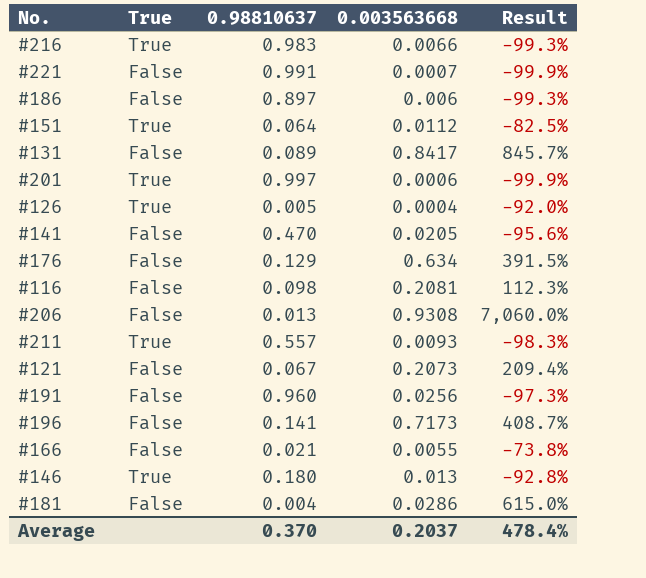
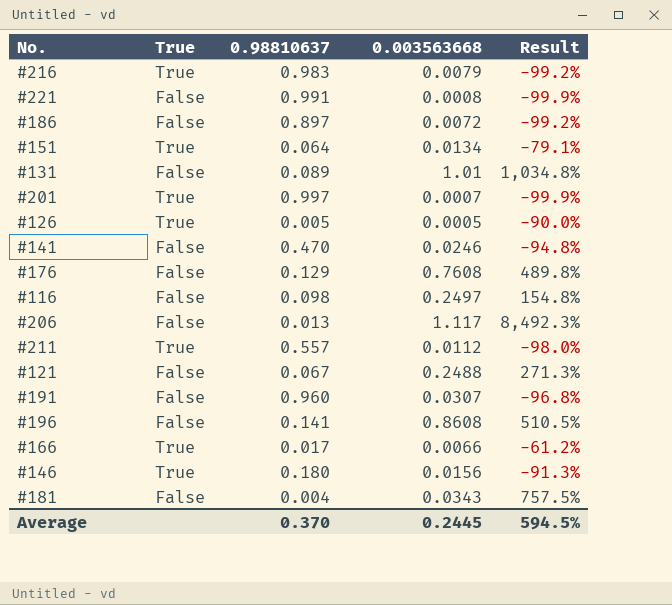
#216 | 0.003563668: 0.0066 -> 0.0079
#216 | Result: -99.3% -> -99.2%
#221 | 0.003563668: 0.0007 -> 0.0008
#186 | 0.003563668: 0.006 -> 0.0072
#186 | Result: -99.3% -> -99.2%
#151 | 0.003563668: 0.0112 -> 0.0134
#151 | Result: -82.5% -> -79.1%
#131 | 0.003563668: 0.8417 -> 1.01
#131 | Result: 845.7% -> 1,034.8%
#201 | 0.003563668: 0.0006 -> 0.0007
#126 | 0.003563668: 0.0004 -> 0.0005
#126 | Result: -92.0% -> -90.0%
#141 | 0.003563668: 0.0205 -> 0.0246
#141 | Result: -95.6% -> -94.8%
#176 | 0.003563668: 0.634 -> 0.7608
#176 | Result: 391.5% -> 489.8%
#116 | 0.003563668: 0.2081 -> 0.2497
#116 | Result: 112.3% -> 154.8%
#206 | 0.003563668: 0.9308 -> 1.117
#206 | Result: 7,060.0% -> 8,492.3%
#211 | 0.003563668: 0.0093 -> 0.0112
#211 | Result: -98.3% -> -98.0%
#121 | 0.003563668: 0.2073 -> 0.2488
#121 | Result: 209.4% -> 271.3%
#191 | 0.003563668: 0.0256 -> 0.0307
#191 | Result: -97.3% -> -96.8%
#196 | 0.003563668: 0.7173 -> 0.8608
#196 | Result: 408.7% -> 510.5%
#166 | True: False -> True
#166 | 0.98810637: 0.021 -> 0.017
#166 | 0.003563668: 0.0055 -> 0.0066
#166 | Result: -73.8% -> -61.2%
#146 | 0.003563668: 0.013 -> 0.0156
#146 | Result: -92.8% -> -91.3%
#181 | 0.003563668: 0.0286 -> 0.0343
#181 | Result: 615.0% -> 757.5%
Average | 0.003563668: 0.2037 -> 0.2445
Average | Result: 478.4% -> 594.5%

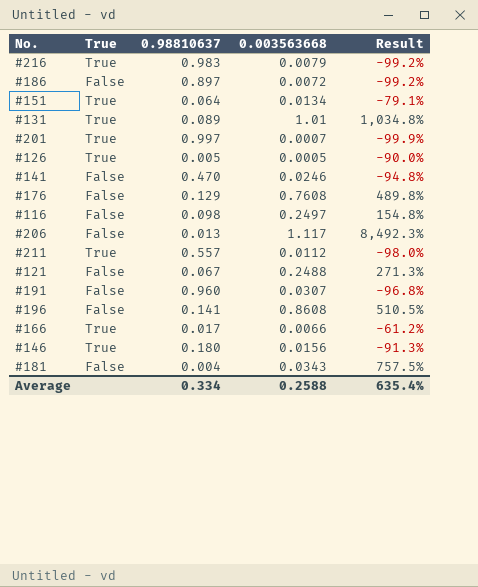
row #221: False | 0.991 | 0.0008 | -99.9% -> none
#131 | True: False -> True
Average | 0.98810637: 0.370 -> 0.334
Average | 0.003563668: 0.2445 -> 0.2588
Average | Result: 594.5% -> 635.4%

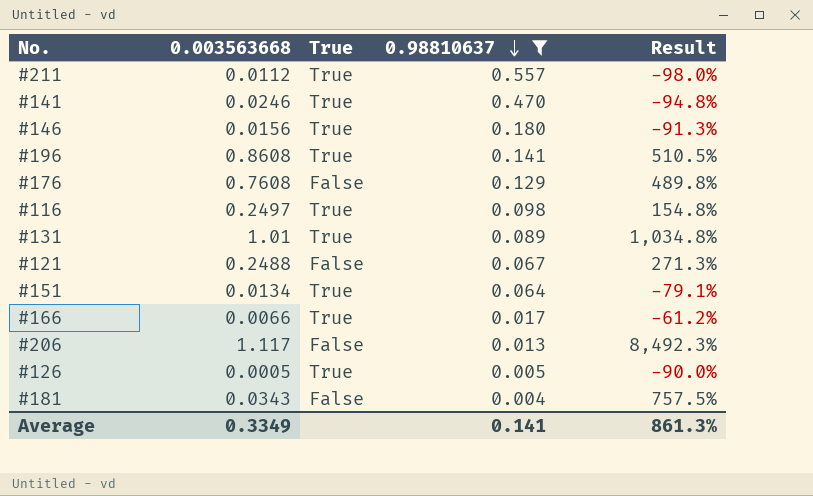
filter: none -> 0.98810637 <= 0.557
row order: none -> 0.98810637 descending
column 0.003563668 | position: 4 -> 2
#141 | True: False -> True
#196 | True: False -> True
#116 | True: False -> True
Average | 0.003563668: 0.2588 -> 0.3349
Average | 0.98810637: 0.334 -> 0.141
Average | Result: 635.4% -> 861.3%

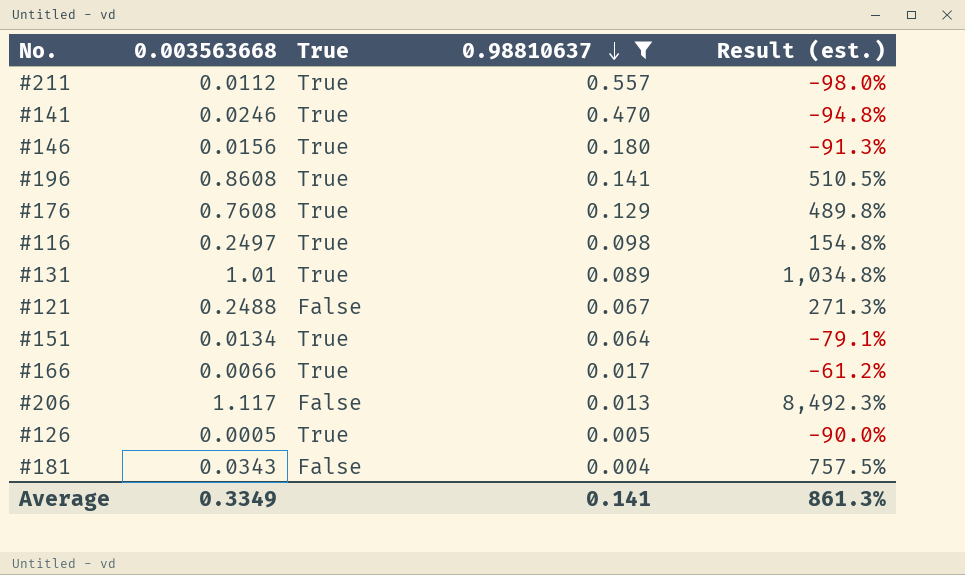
column name: Result -> Result (est.)
#176 | True: False -> True

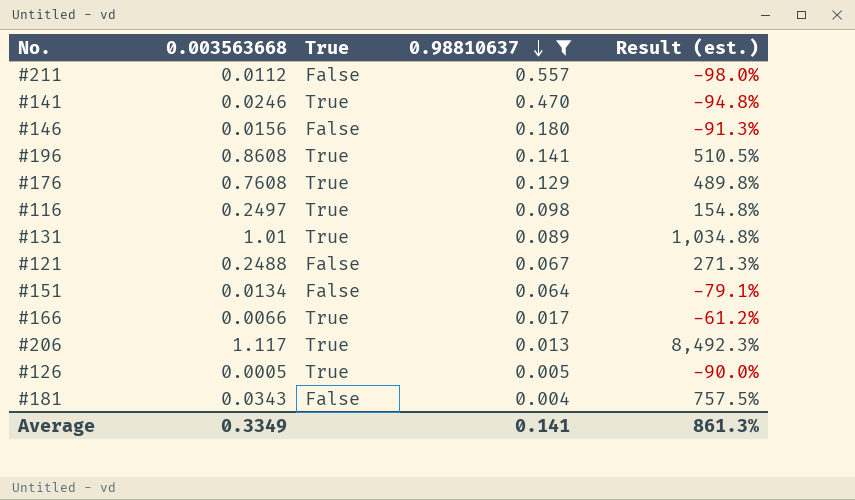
#211 | True: True -> False
#146 | True: True -> False
#151 | True: True -> False
#206 | True: False -> True

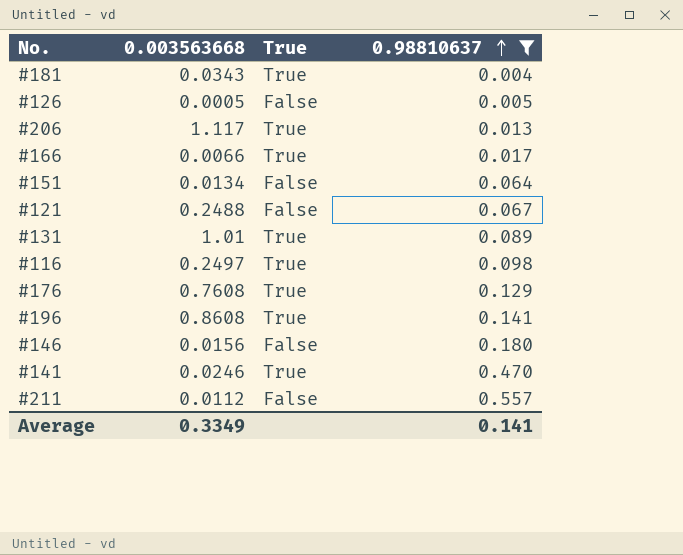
row order: 0.98810637 descending -> 0.98810637 ascending
column Result (est.) | formula: ([0.003563668] - [0.98810637]) / [0.98810637] -> none
#181 | True: False -> True
#126 | True: True -> False

